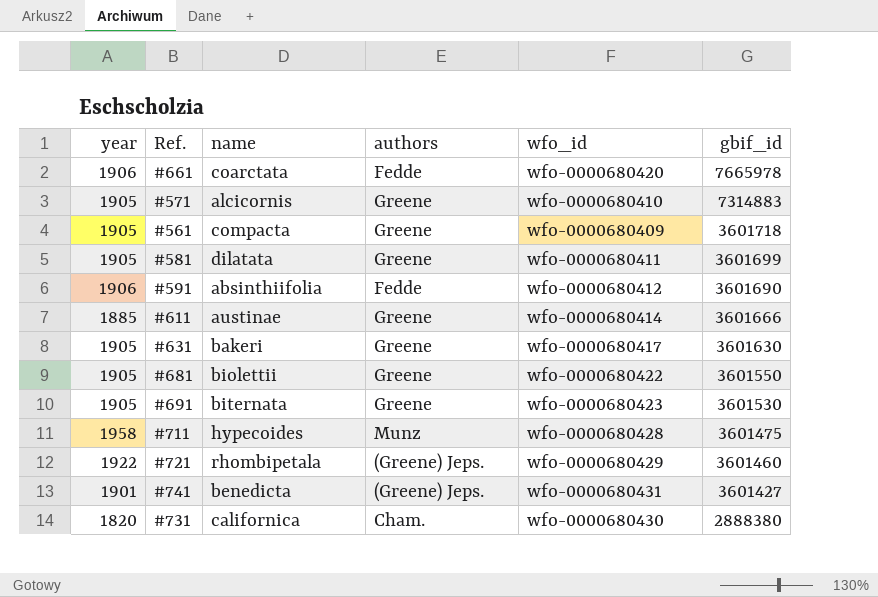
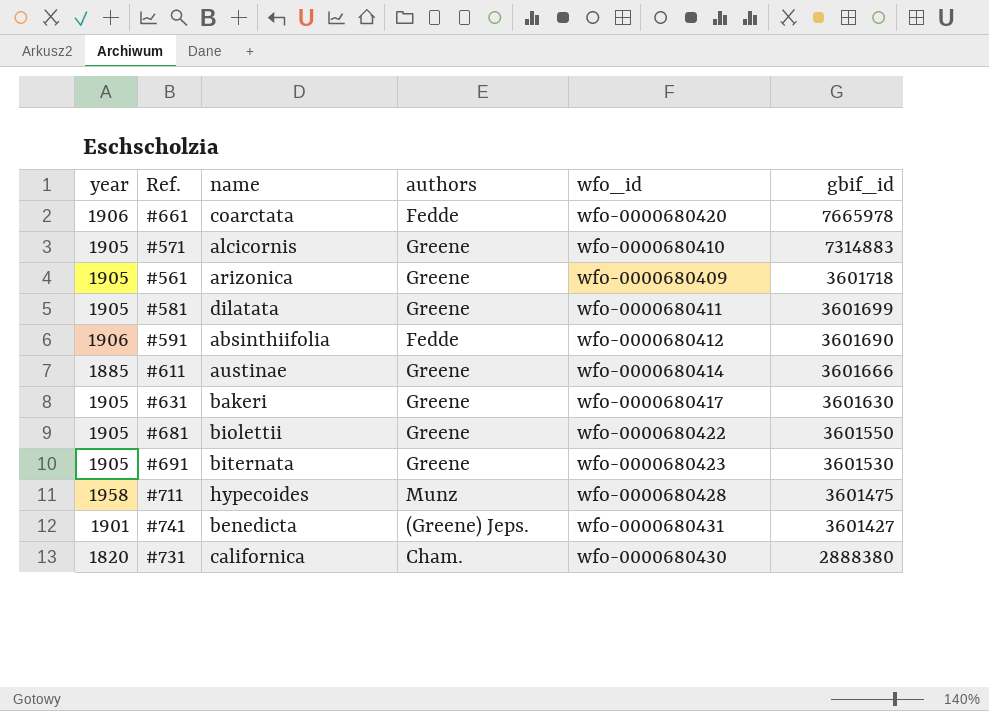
row #721: 1922 | rhombipetala | (Greene) Jeps. | wfo-0000680429 | 3601460 -> none
#561 | name: compacta -> arizonica

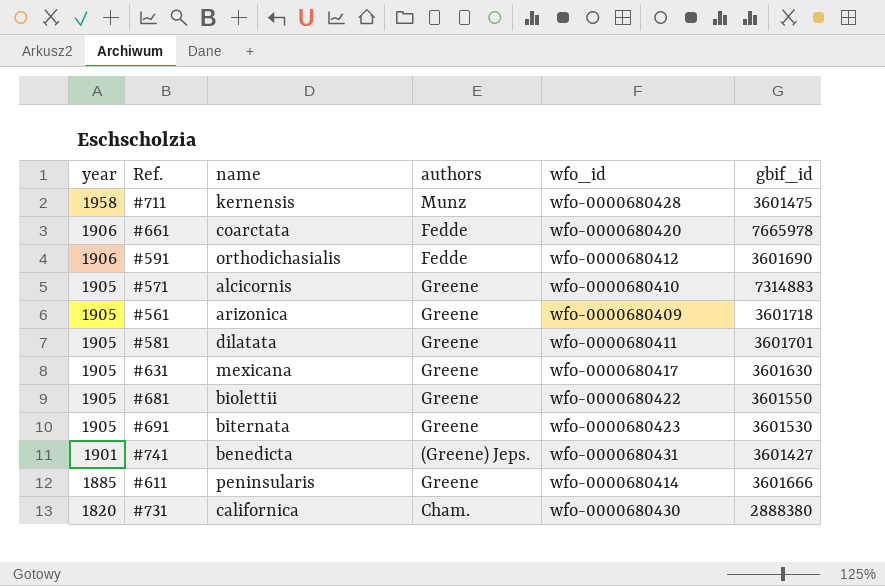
row order: gbif_id descending -> year descending
#711 | name: hypecoides -> kernensis
#591 | name: absinthiifolia -> orthodichasialis
#581 | gbif_id: 3601699 -> 3601701
#631 | name: bakeri -> mexicana
#611 | name: austinae -> peninsularis

